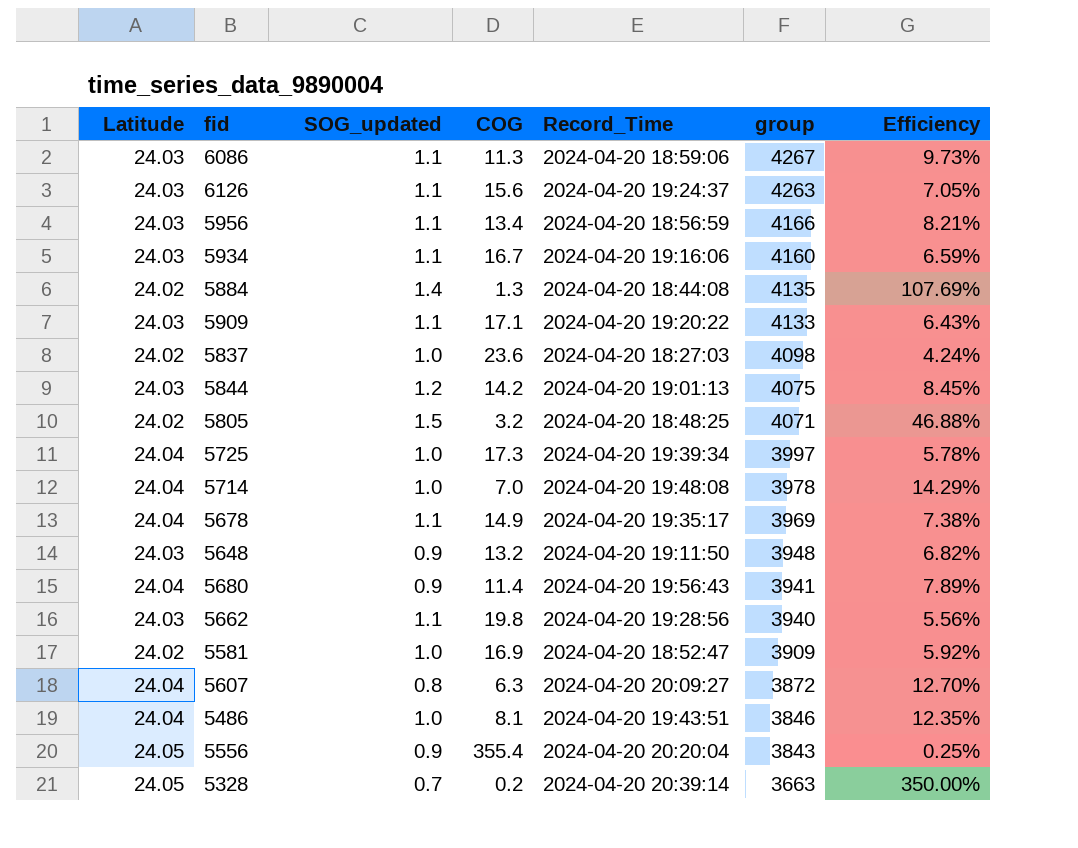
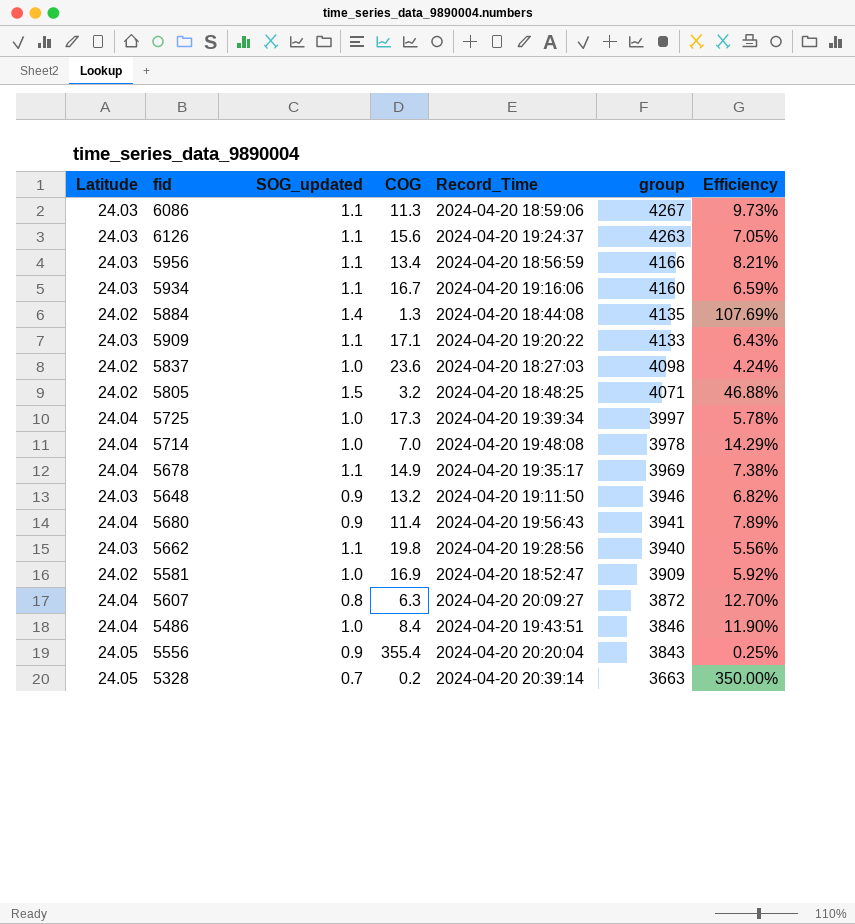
row 5844: 24.03 | 1.2 | 14.2 | 2024-04-20 19:01:13 | 4075 | 8.45% -> none
5648 | group: 3948 -> 3946
5486 | COG: 8.1 -> 8.4
5486 | Efficiency: 12.35% -> 11.90%

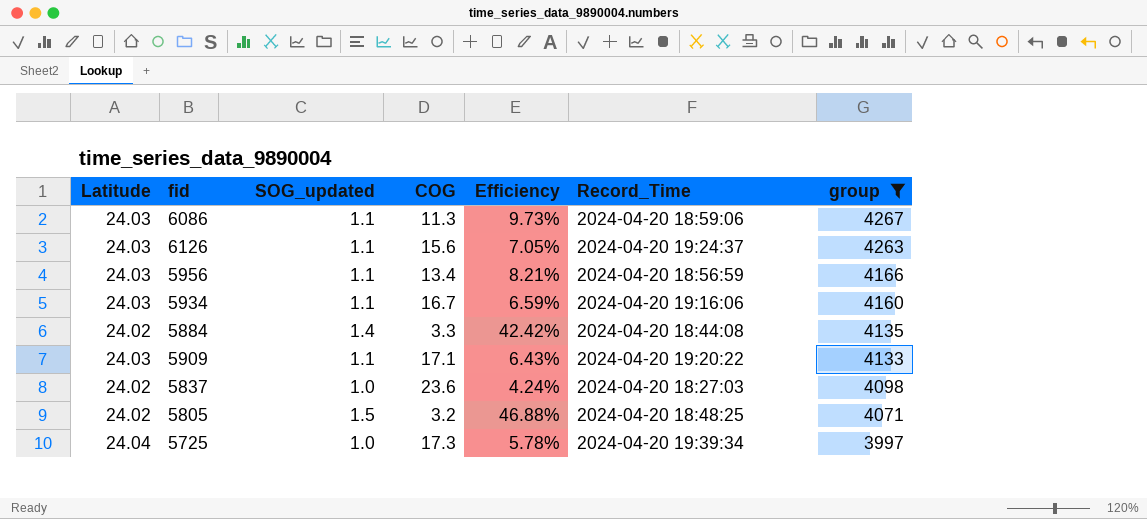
filter: none -> group >= 3997
column Efficiency | position: 7 -> 5
5884 | COG: 1.3 -> 3.3
5884 | Efficiency: 107.69% -> 42.42%

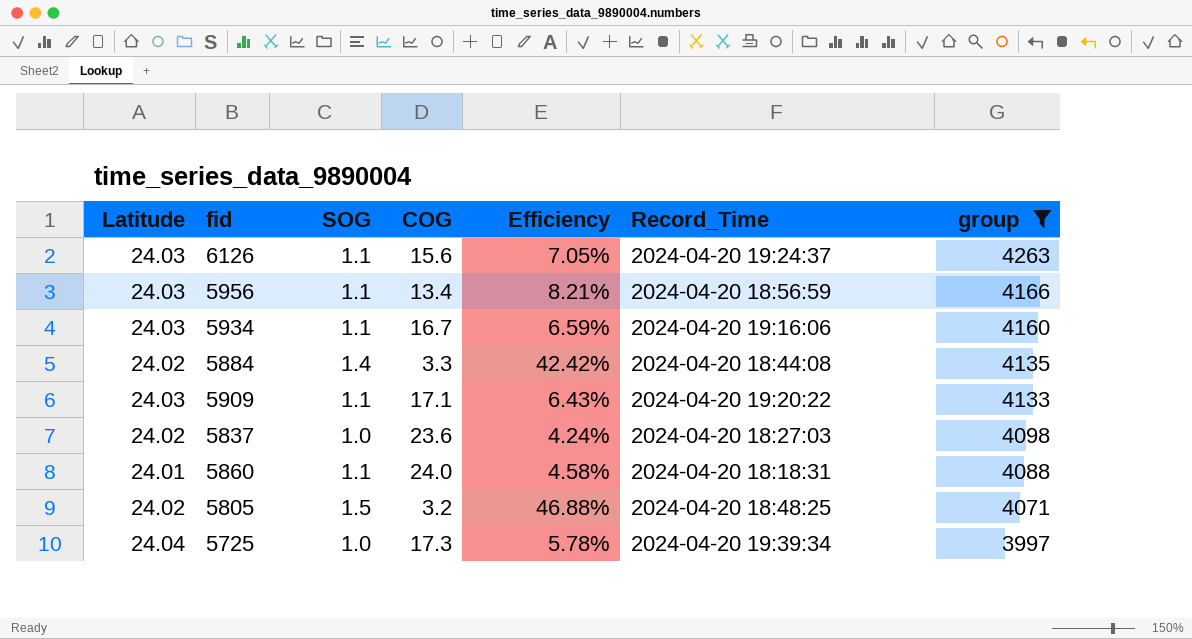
column name: SOG_updated -> SOG
row 6086: 24.03 | 1.1 | 11.3 | 9.73% | 2024-04-20 18:59:06 | 4267 -> none
row 5860: none -> 24.01 | 1.1 | 24.0 | 4.58% | 2024-04-20 18:18:31 | 4088

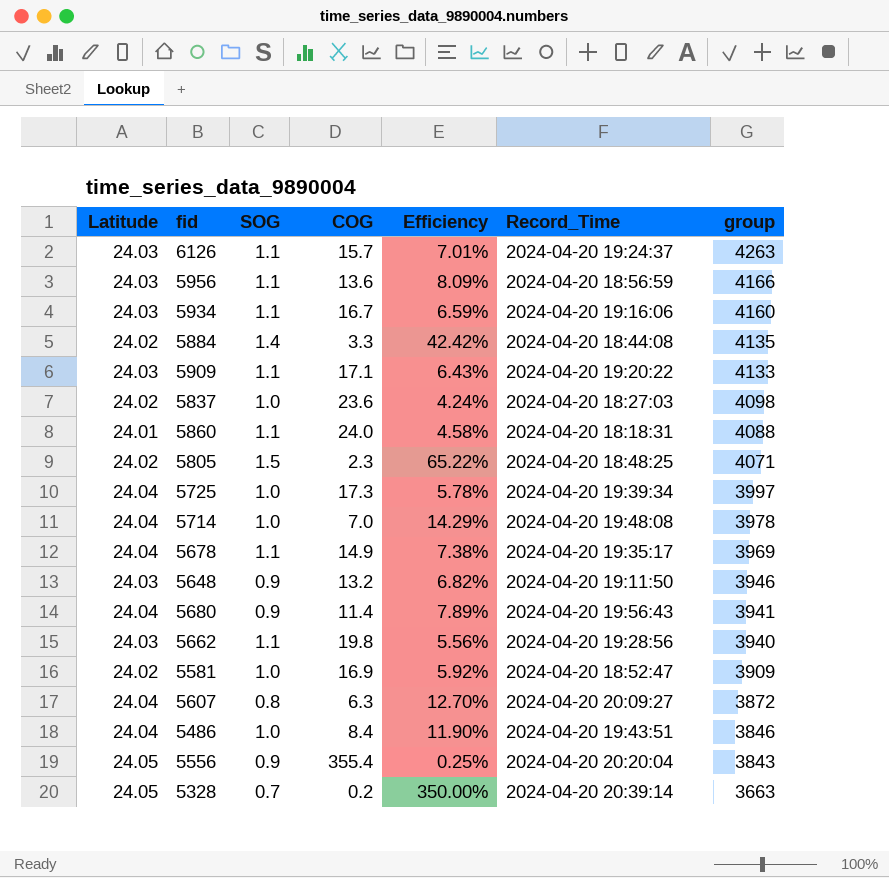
filter: group >= 3997 -> none
6126 | COG: 15.6 -> 15.7
6126 | Efficiency: 7.05% -> 7.01%
5956 | COG: 13.4 -> 13.6
5956 | Efficiency: 8.21% -> 8.09%
5805 | COG: 3.2 -> 2.3
5805 | Efficiency: 46.88% -> 65.22%

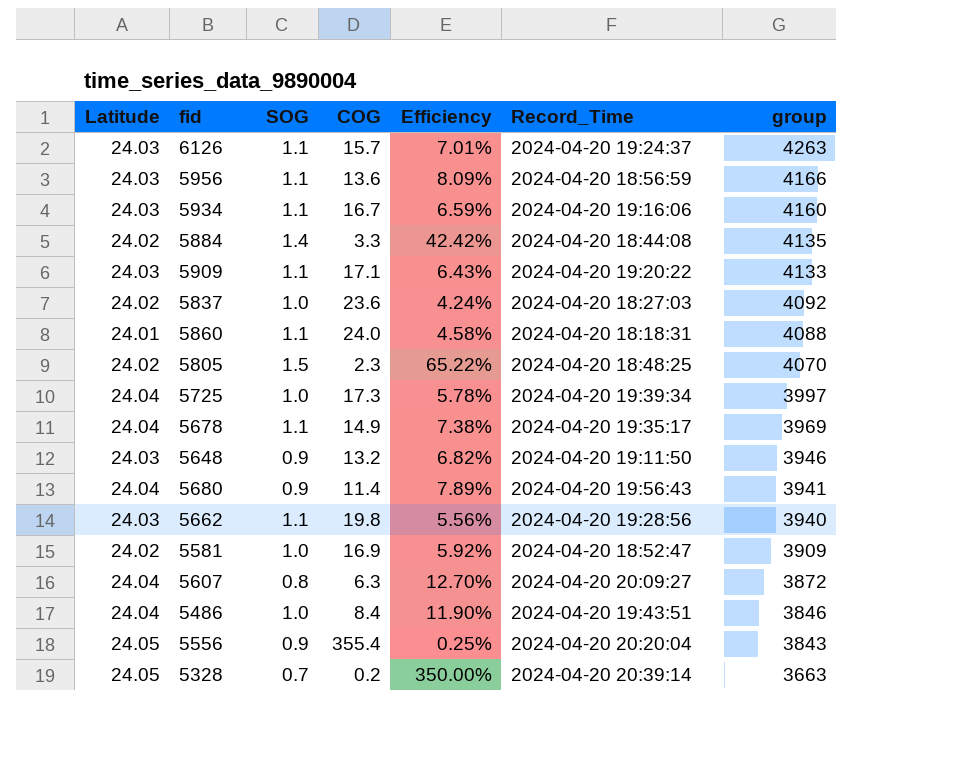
row 5714: 24.04 | 1.0 | 7.0 | 14.29% | 2024-04-20 19:48:08 | 3978 -> none
5837 | group: 4098 -> 4092
5805 | group: 4071 -> 4070

